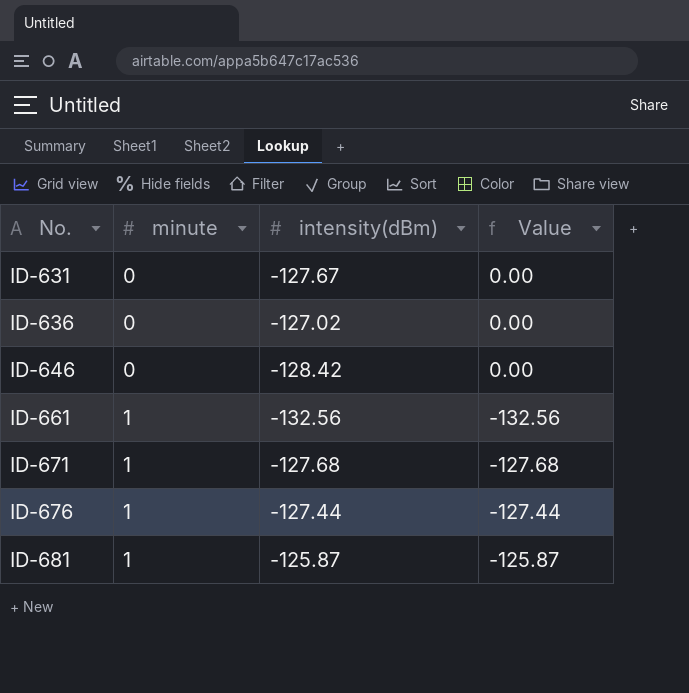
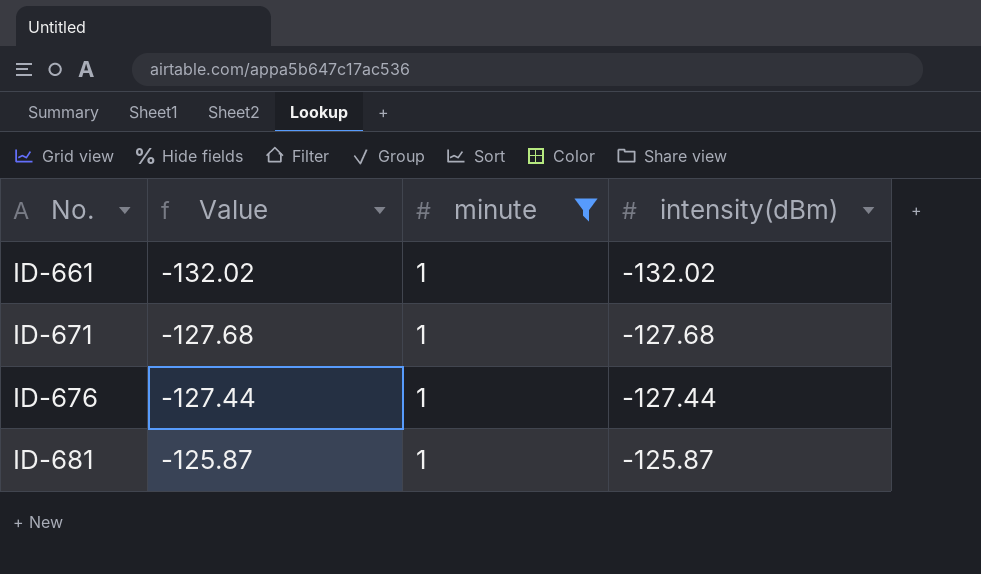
filter: none -> minute = 1
column Value | position: 4 -> 2
ID-661 | Value: -132.56 -> -132.02
ID-661 | intensity(dBm): -132.56 -> -132.02

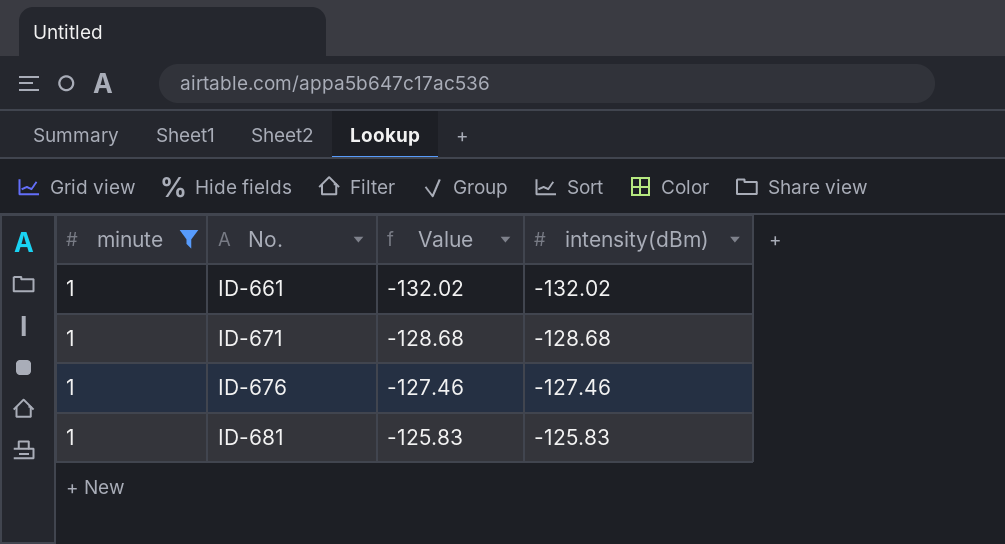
column minute | position: 3 -> 1
ID-671 | Value: -127.68 -> -128.68
ID-671 | intensity(dBm): -127.68 -> -128.68
ID-676 | Value: -127.44 -> -127.46
ID-676 | intensity(dBm): -127.44 -> -127.46
ID-681 | Value: -125.87 -> -125.83
ID-681 | intensity(dBm): -125.87 -> -125.83

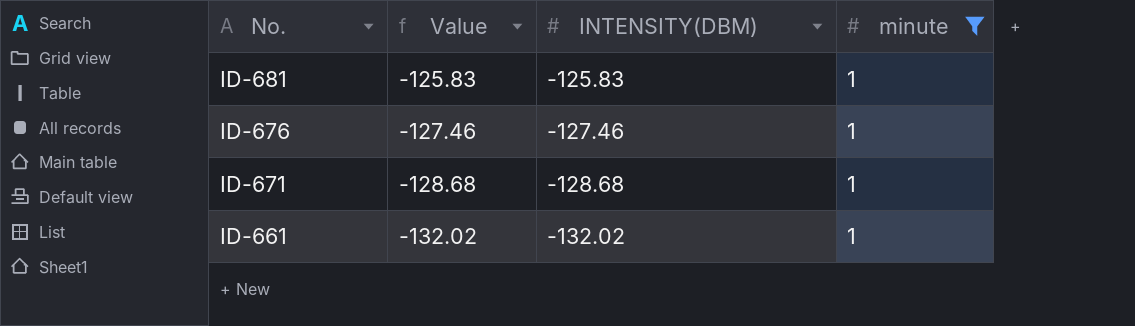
row order: No. ascending -> No. descending
column name: intensity(dBm) -> INTENSITY(DBM)
column minute | position: 1 -> 4

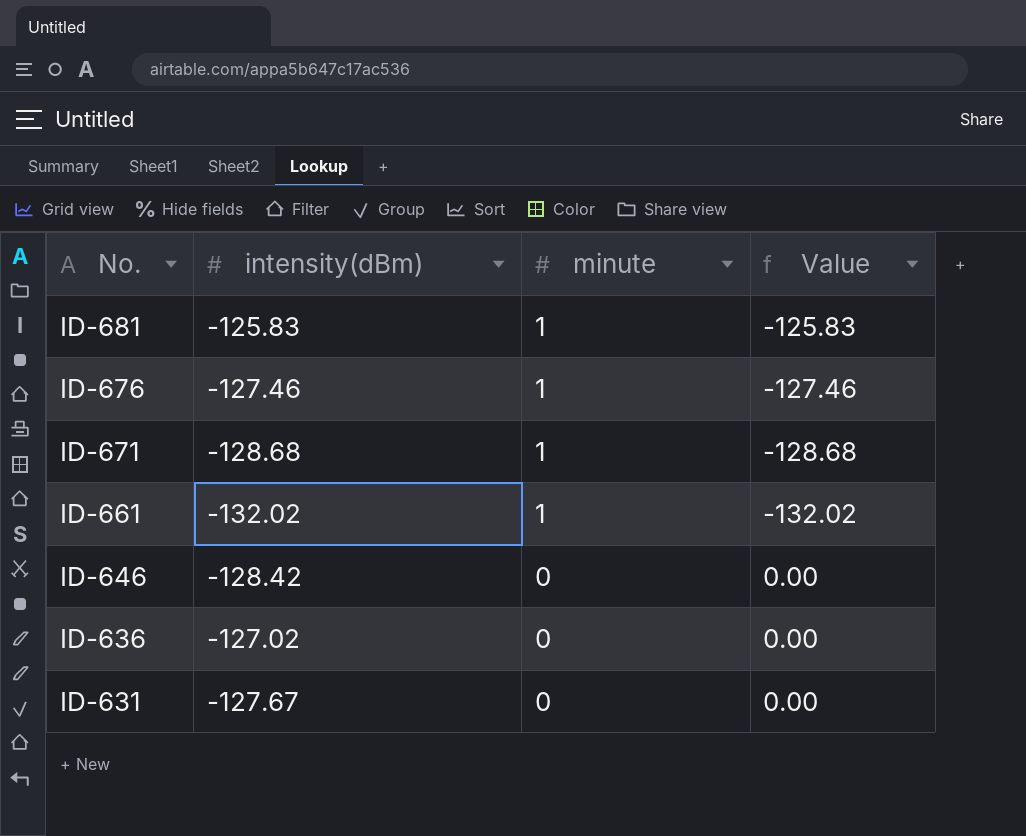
filter: minute = 1 -> none
column name: INTENSITY(DBM) -> intensity(dBm)
column Value | position: 2 -> 4

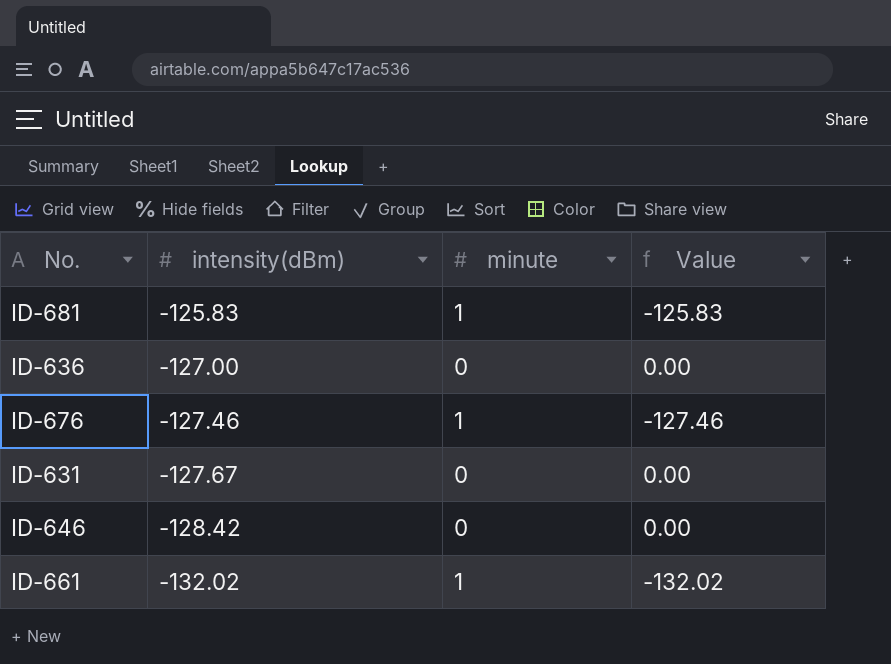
row order: No. descending -> intensity(dBm) descending
row ID-671: -128.68 | 1 | -128.68 -> none
ID-636 | intensity(dBm): -127.02 -> -127.00

